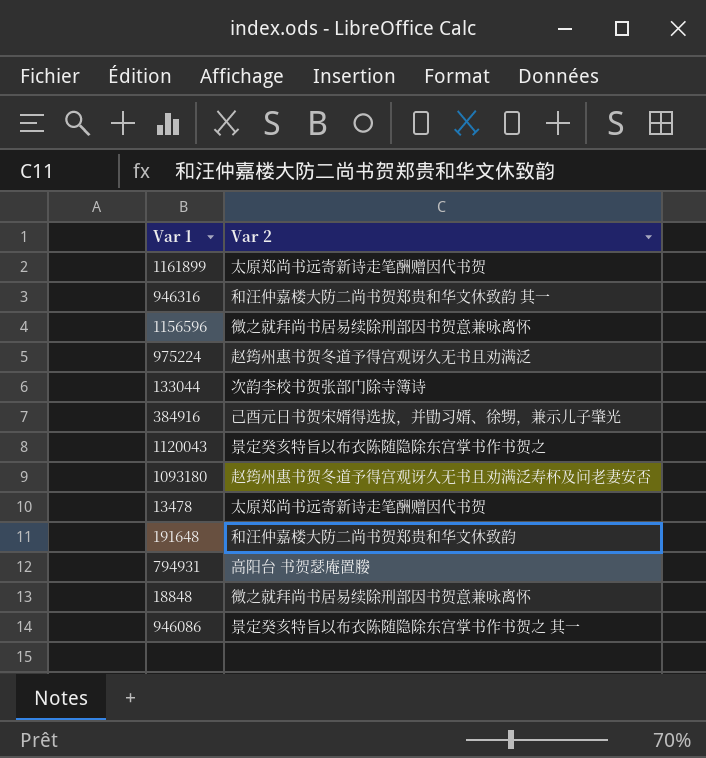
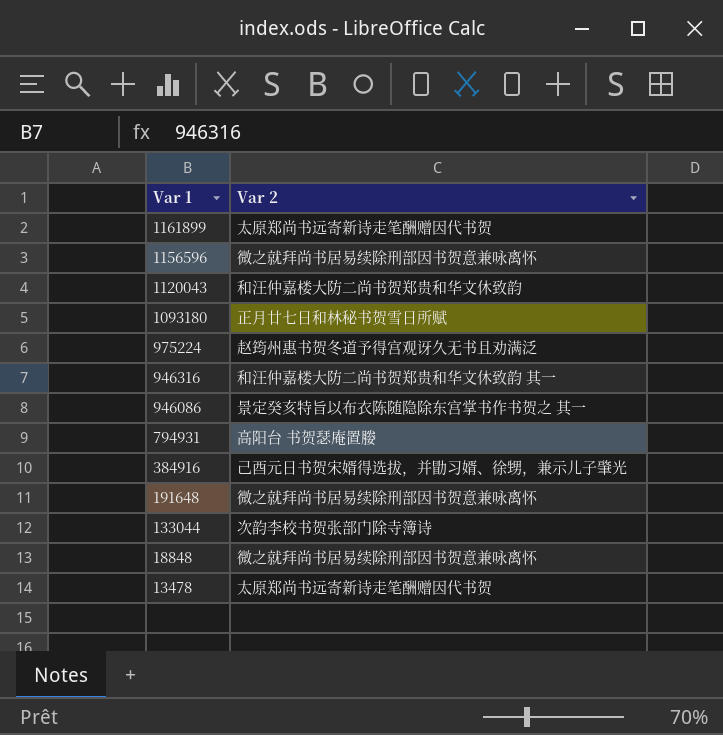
row order: none -> Var 1 descending
1120043 | Var 2: 景定癸亥特旨以布衣陈随隐除东宫掌书作书贺之 -> 和汪仲嘉楼大防二尚书贺郑贵和华文休致韵
1093180 | Var 2: 赵筠州惠书贺冬道予得宫观讶久无书且劝满泛寿杯及问老妻安否 -> 正月廿七日和林秘书贺雪日所赋
191648 | Var 2: 和汪仲嘉楼大防二尚书贺郑贵和华文休致韵 -> 微之就拜尚书居易续除刑部因书贺意兼咏离怀

